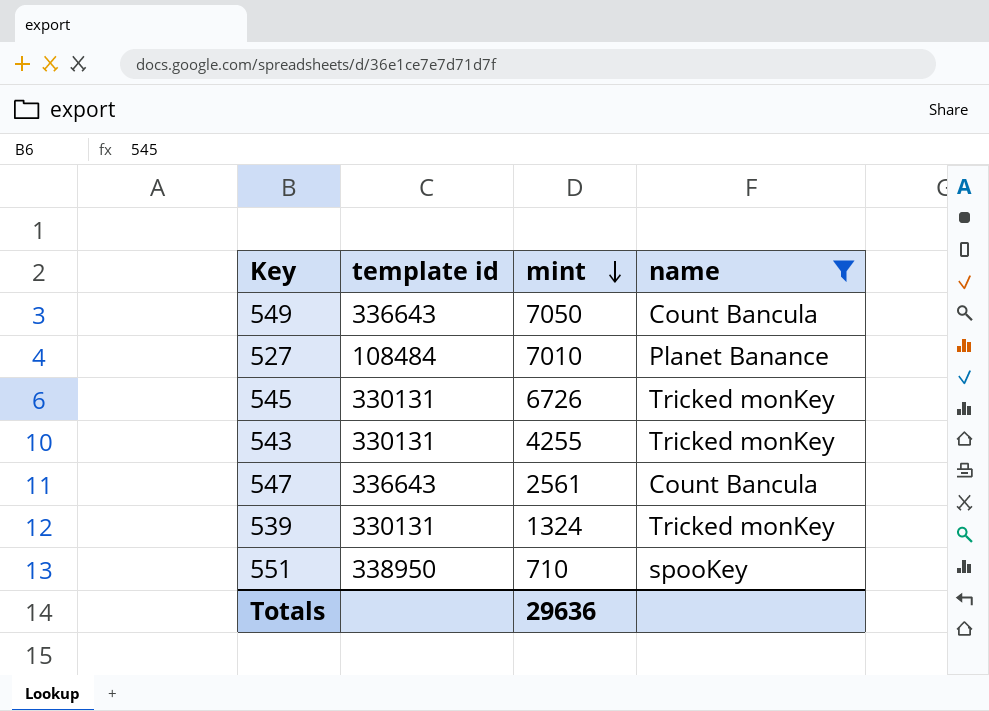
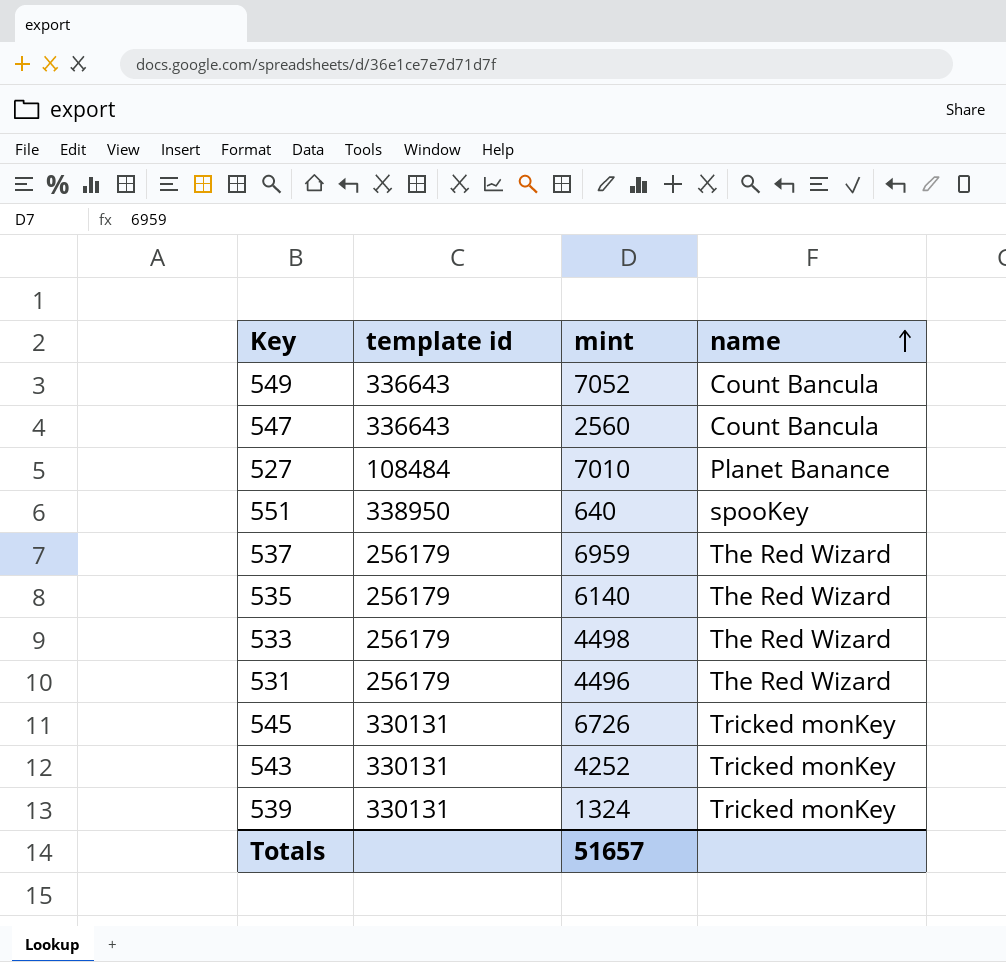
filter: name != The Red Wizard -> none
row order: mint descending -> name ascending
549 | mint: 7050 -> 7052
547 | mint: 2561 -> 2560
551 | mint: 710 -> 640
543 | mint: 4255 -> 4252
Totals | mint: 29636 -> 51657

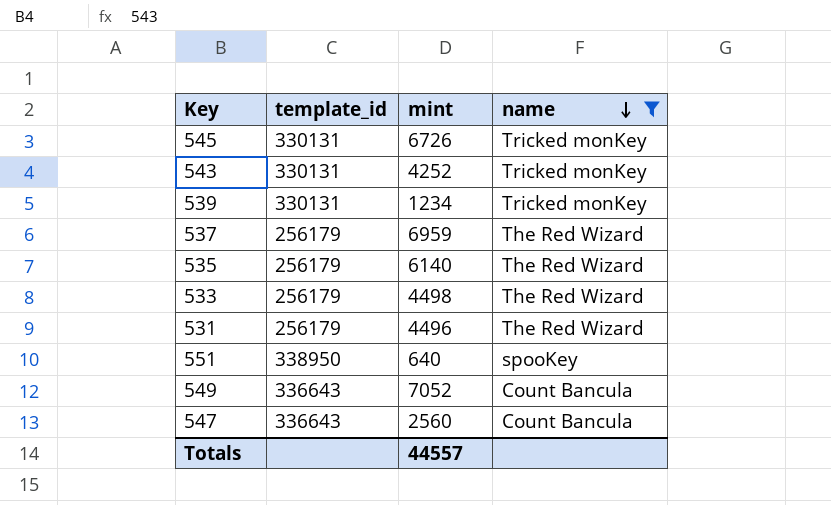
filter: none -> name != Planet Banance
row order: name ascending -> name descending
column name: template id -> template_id
539 | mint: 1324 -> 1234
Totals | mint: 51657 -> 44557

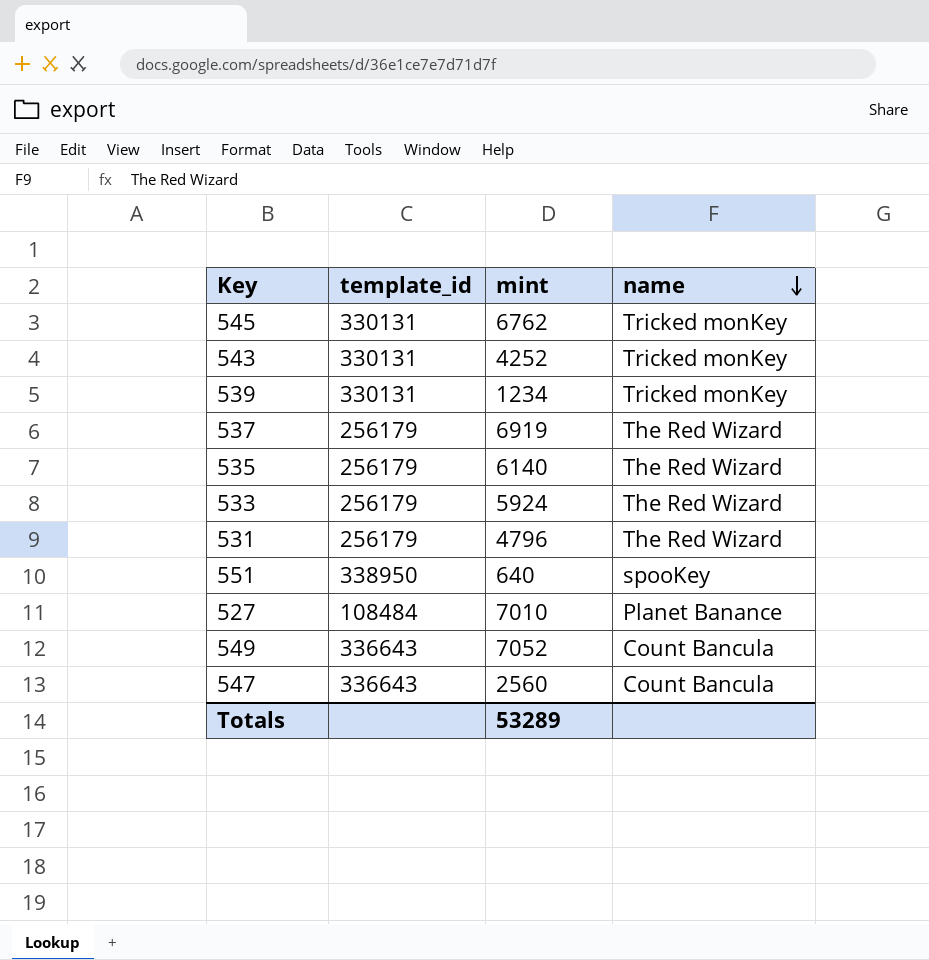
filter: name != Planet Banance -> none
545 | mint: 6726 -> 6762
537 | mint: 6959 -> 6919
533 | mint: 4498 -> 5924
531 | mint: 4496 -> 4796
Totals | mint: 44557 -> 53289

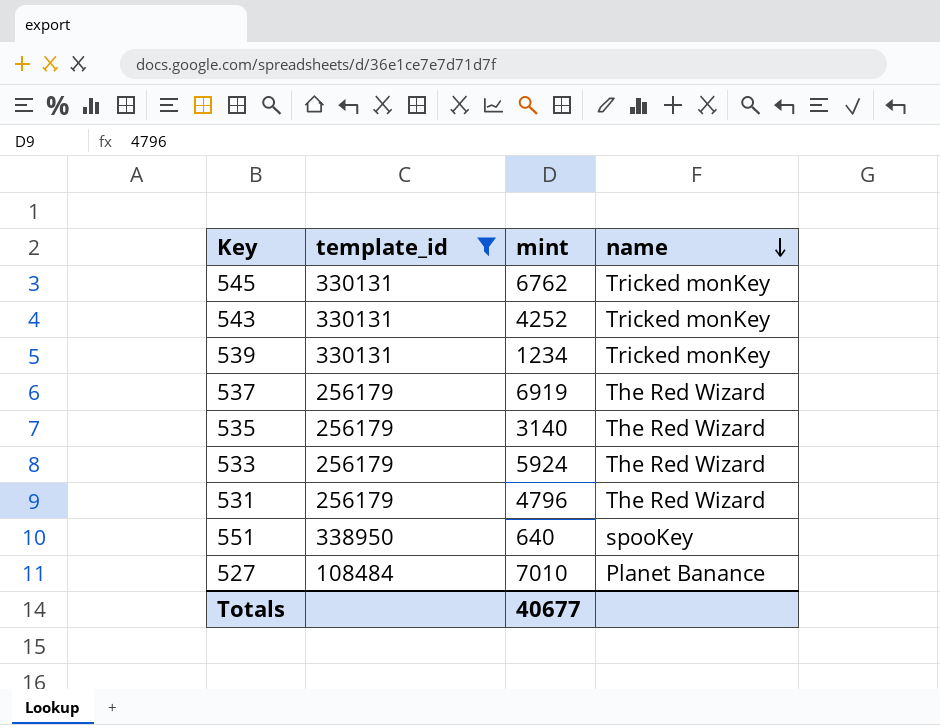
filter: none -> template_id != 336643
535 | mint: 6140 -> 3140
Totals | mint: 53289 -> 40677

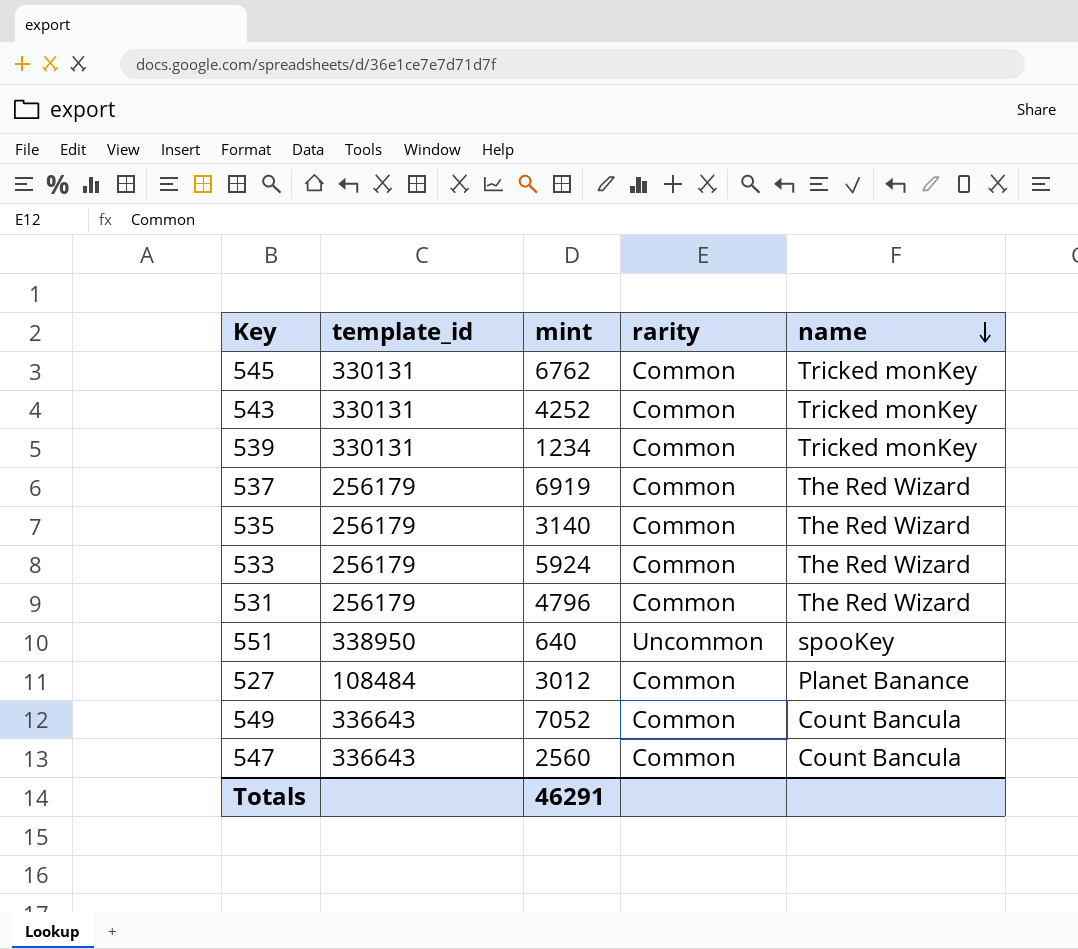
filter: template_id != 336643 -> none
column rarity | position: none -> 4
527 | mint: 7010 -> 3012
Totals | mint: 40677 -> 46291

